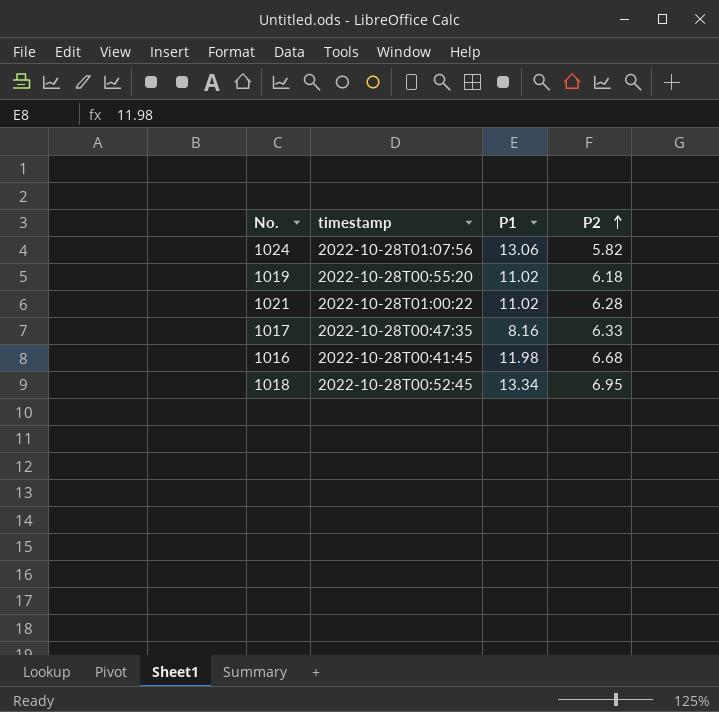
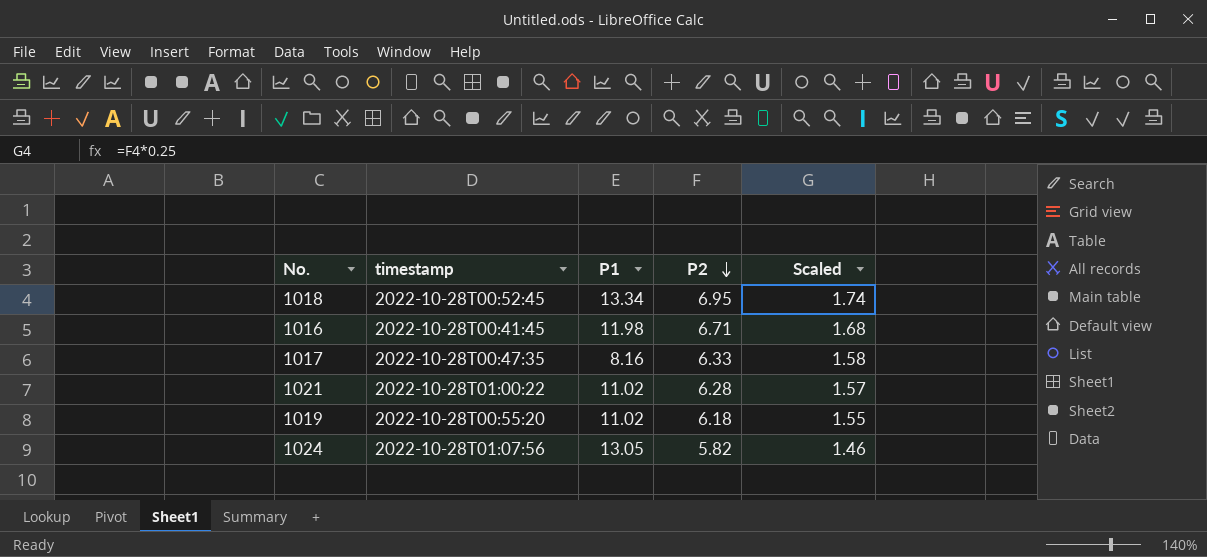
row order: P2 ascending -> P2 descending
column Scaled | formula: none -> [P2] * 0.25
1016 | P2: 6.68 -> 6.71
1024 | P1: 13.06 -> 13.05

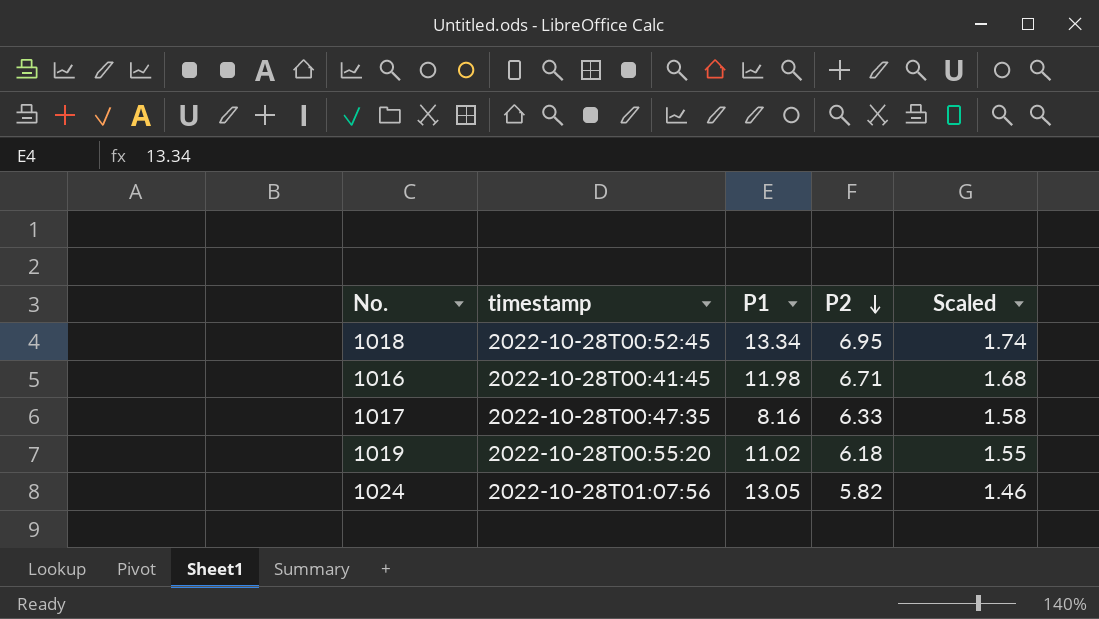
row 1021: 2022-10-28T01:00:22 | 11.02 | 6.28 | 1.57 -> none

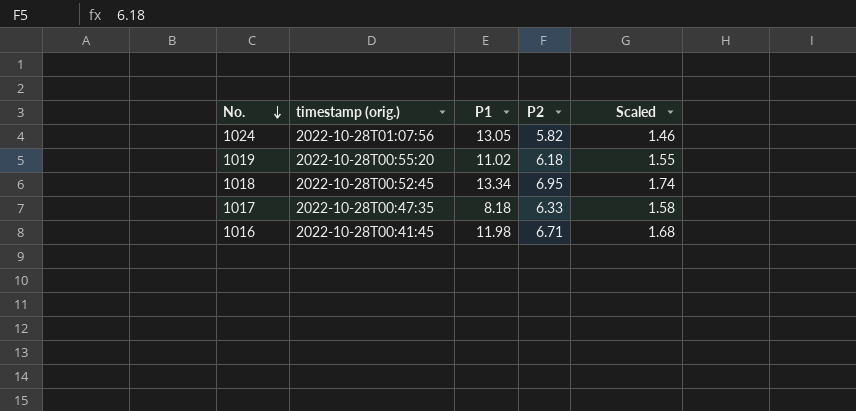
row order: P2 descending -> No. descending
column name: timestamp -> timestamp (orig.)
1017 | P1: 8.16 -> 8.18

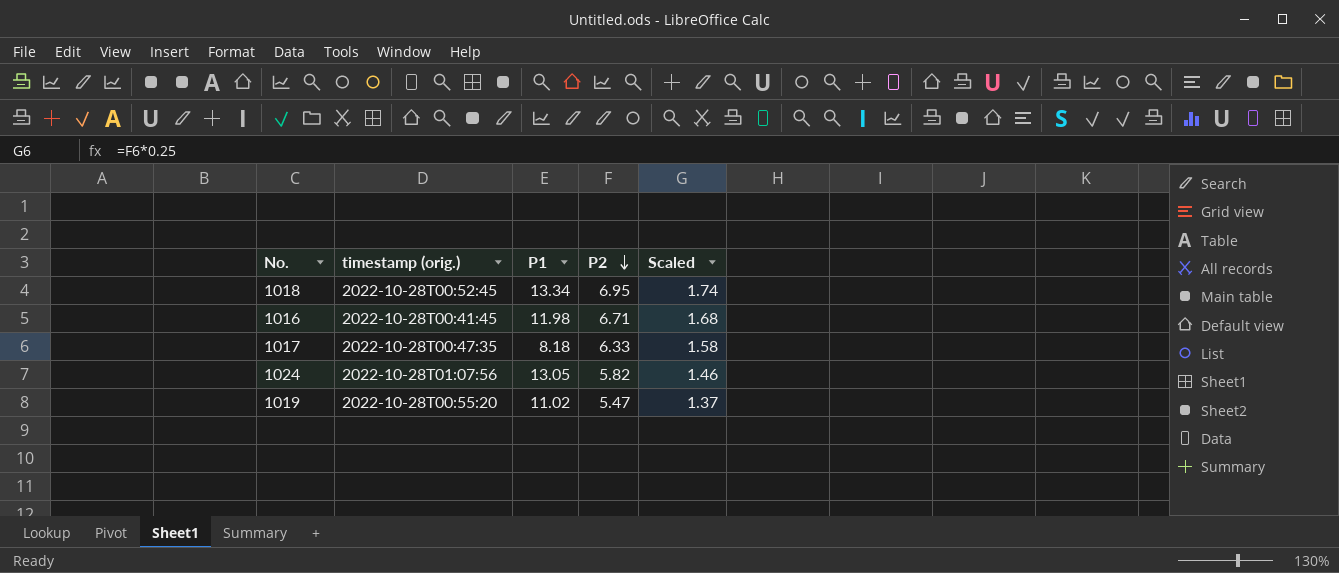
row order: No. descending -> P2 descending
1019 | P2: 6.18 -> 5.47
1019 | Scaled: 1.55 -> 1.37

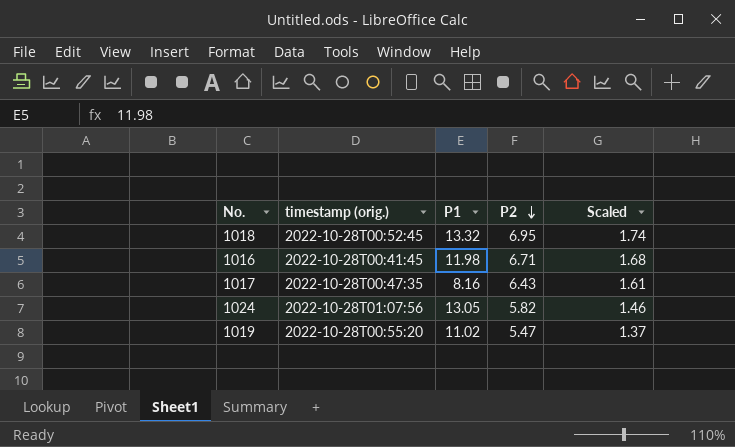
1018 | P1: 13.34 -> 13.32
1017 | P1: 8.18 -> 8.16
1017 | P2: 6.33 -> 6.43
1017 | Scaled: 1.58 -> 1.61

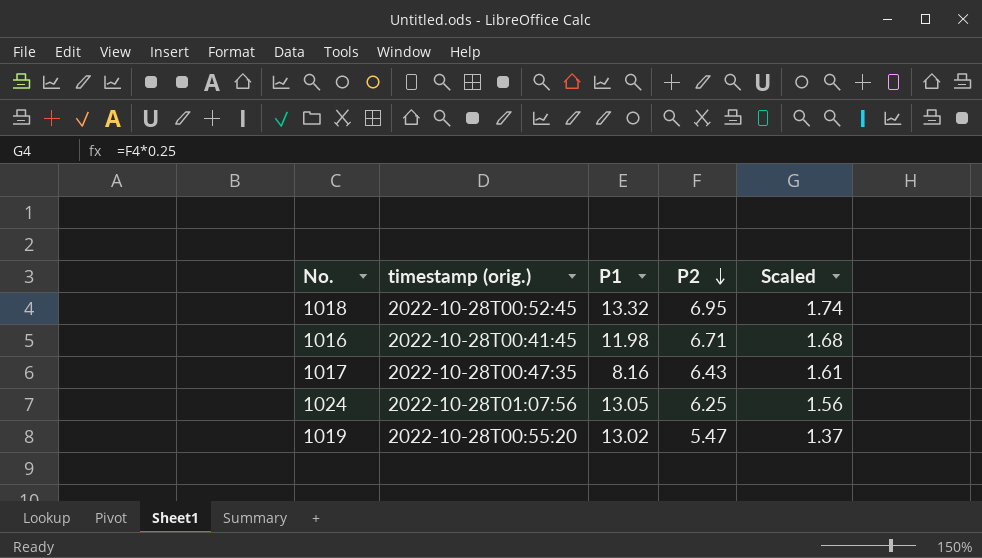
1024 | P2: 5.82 -> 6.25
1024 | Scaled: 1.46 -> 1.56
1019 | P1: 11.02 -> 13.02

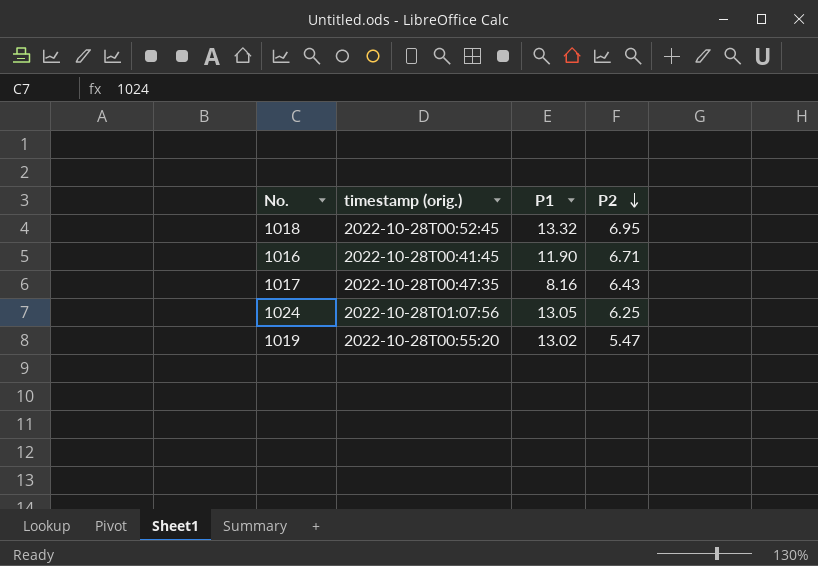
column Scaled | formula: [P2] * 0.25 -> none
1016 | P1: 11.98 -> 11.90

